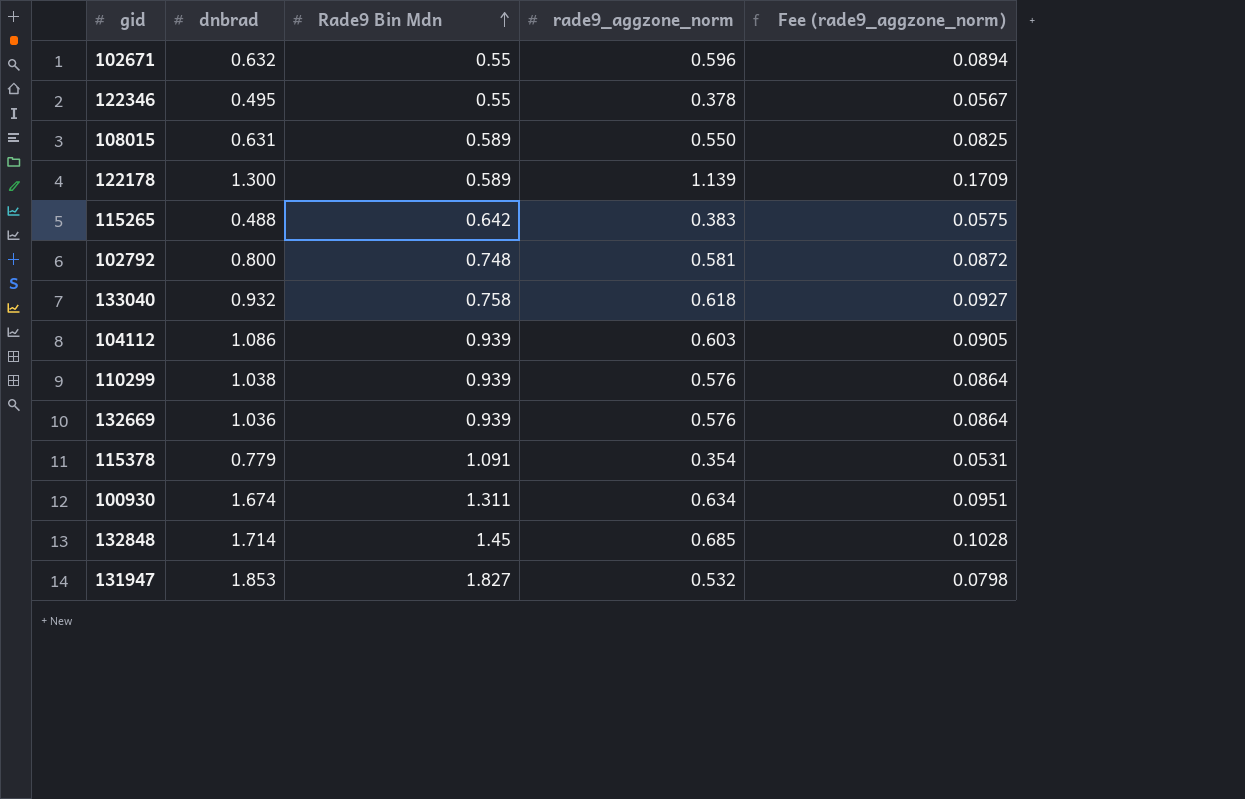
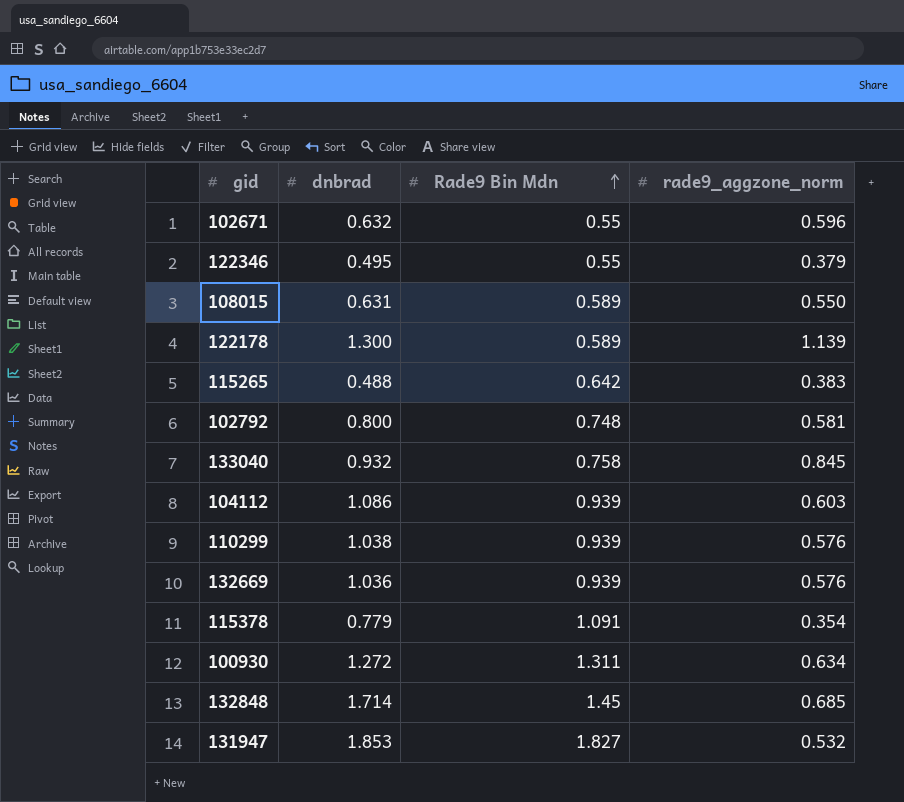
column Fee (rade9_aggzone_norm) | formula: [rade9_aggzone_norm] * 0.15 -> none
122346 | rade9_aggzone_norm: 0.378 -> 0.379
133040 | rade9_aggzone_norm: 0.618 -> 0.845
100930 | dnbrad: 1.674 -> 1.272

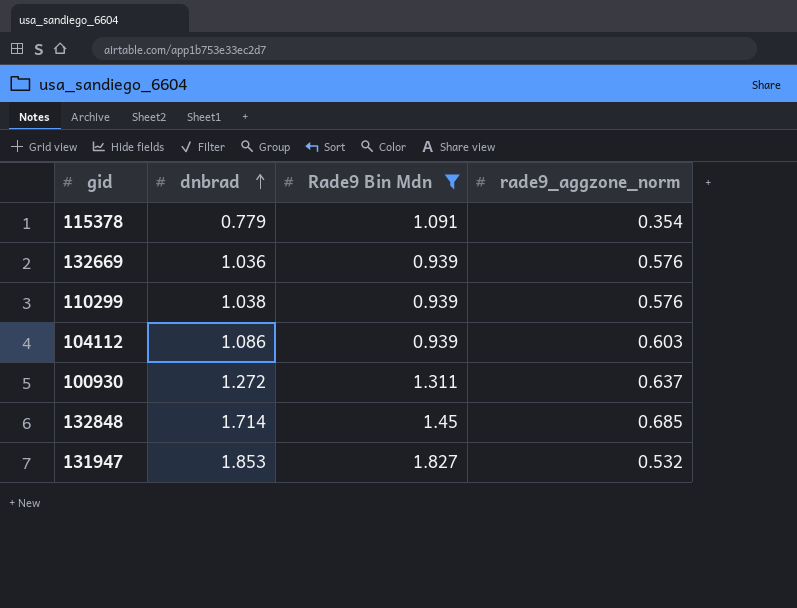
filter: none -> Rade9 Bin Mdn >= 0.939
row order: Rade9 Bin Mdn ascending -> dnbrad ascending
100930 | rade9_aggzone_norm: 0.634 -> 0.637

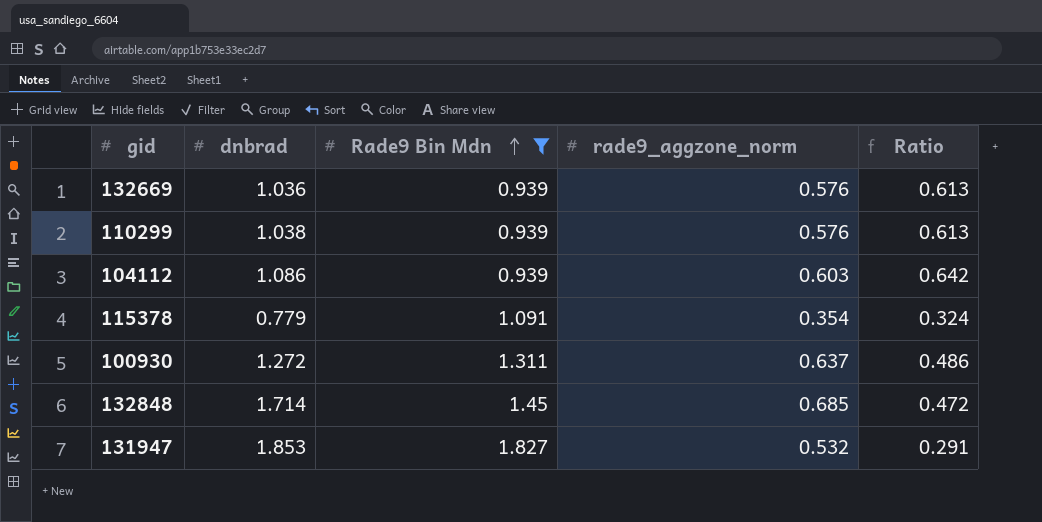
row order: dnbrad ascending -> Rade9 Bin Mdn ascending
column Ratio | formula: none -> [rade9_aggzone_norm] / [Rade9 Bin Mdn]

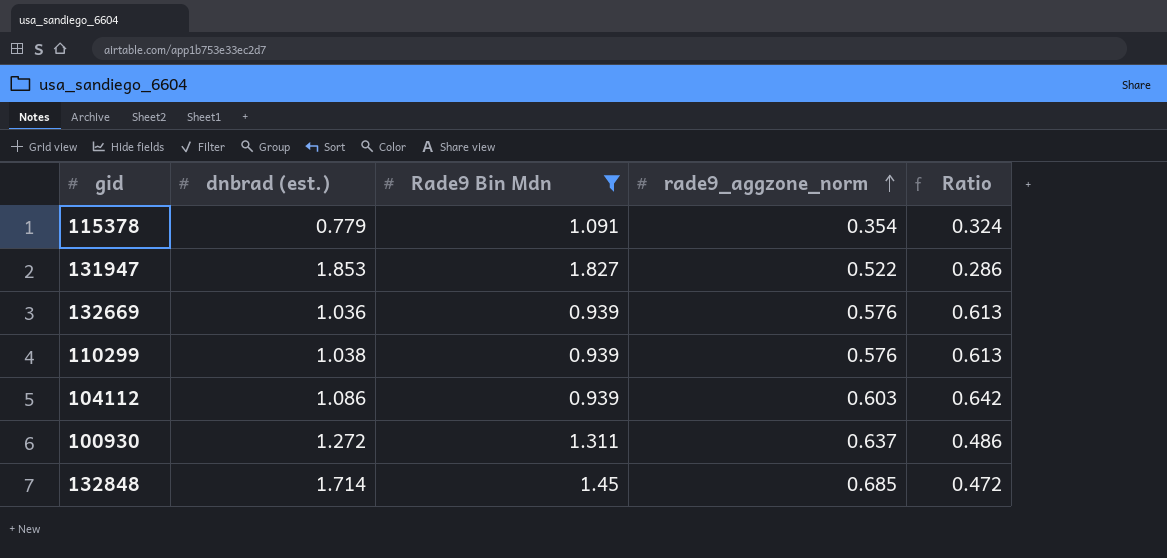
row order: Rade9 Bin Mdn ascending -> rade9_aggzone_norm ascending
column name: dnbrad -> dnbrad (est.)
131947 | rade9_aggzone_norm: 0.532 -> 0.522
131947 | Ratio: 0.291 -> 0.286

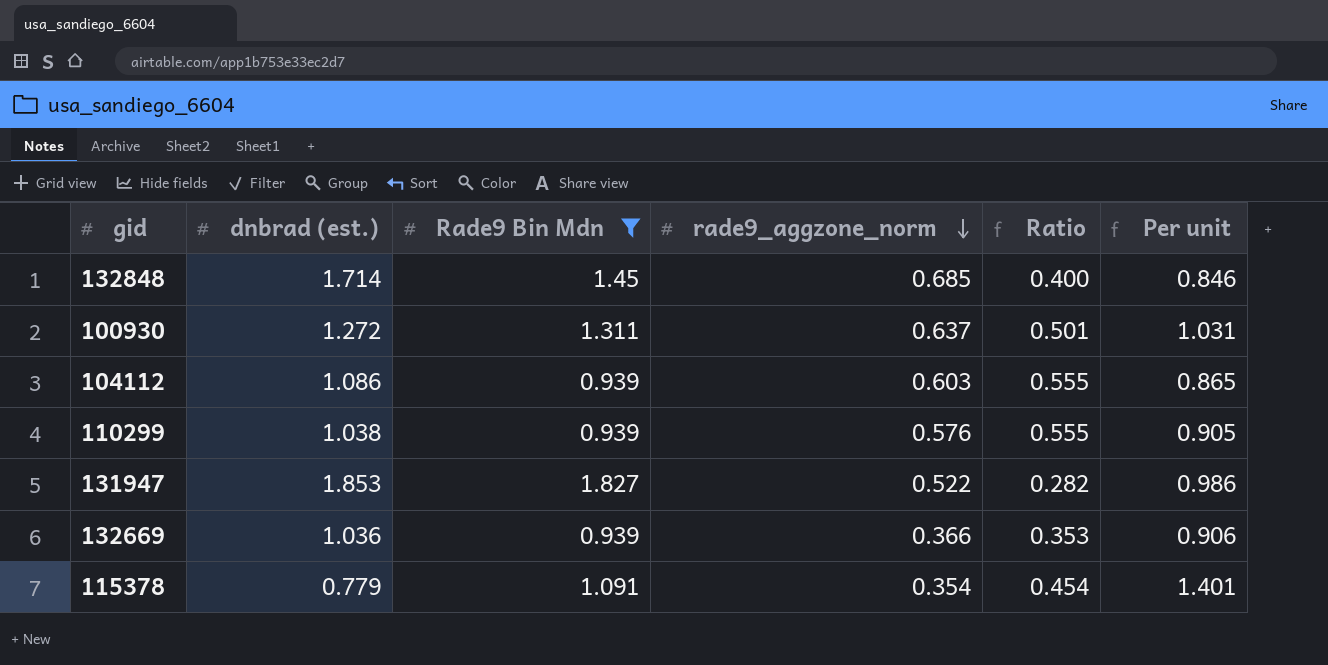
row order: rade9_aggzone_norm ascending -> rade9_aggzone_norm descending
column Ratio | formula: [rade9_aggzone_norm] / [Rade9 Bin Mdn] -> [rade9_aggzone_norm] / [dnbrad (est.)]
column Per unit | formula: none -> [Rade9 Bin Mdn] / [dnbrad (est.)]
132669 | rade9_aggzone_norm: 0.576 -> 0.366

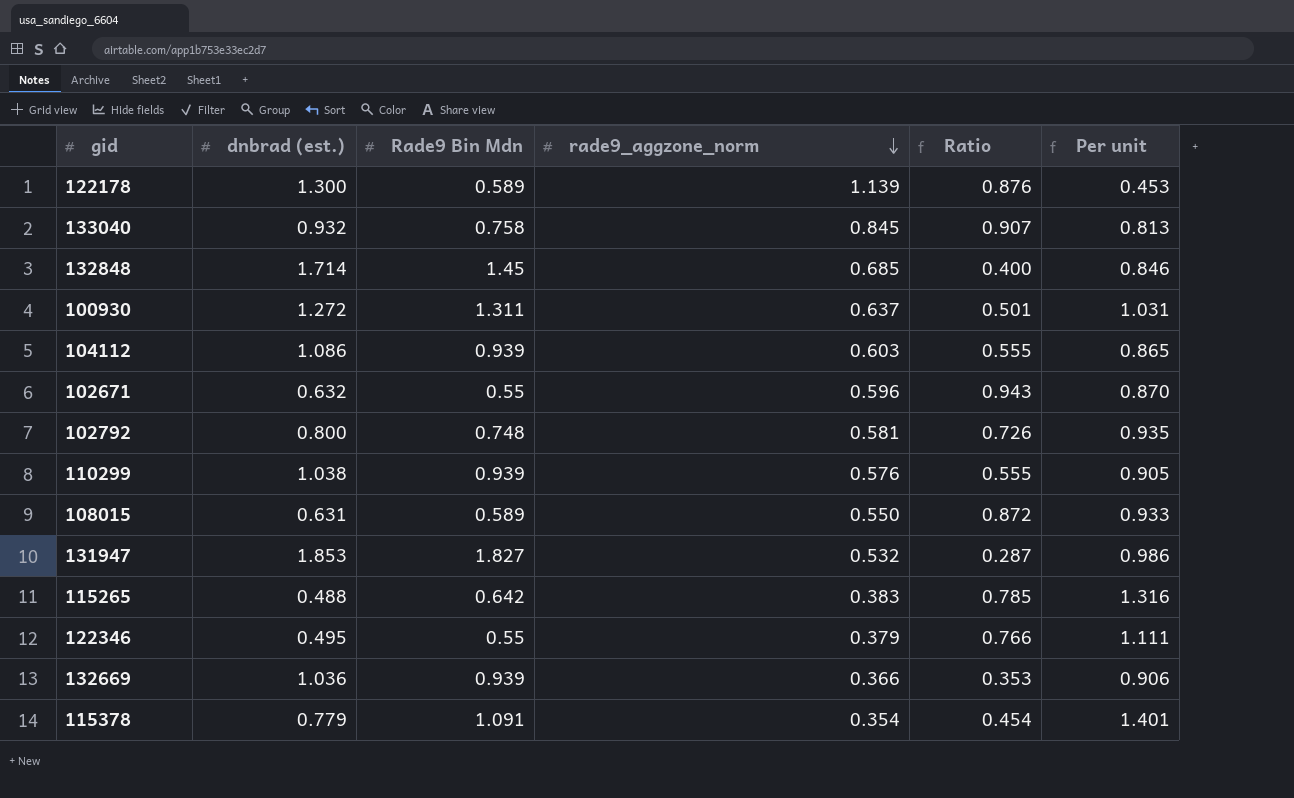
filter: Rade9 Bin Mdn >= 0.939 -> none
131947 | rade9_aggzone_norm: 0.522 -> 0.532
131947 | Ratio: 0.282 -> 0.287

